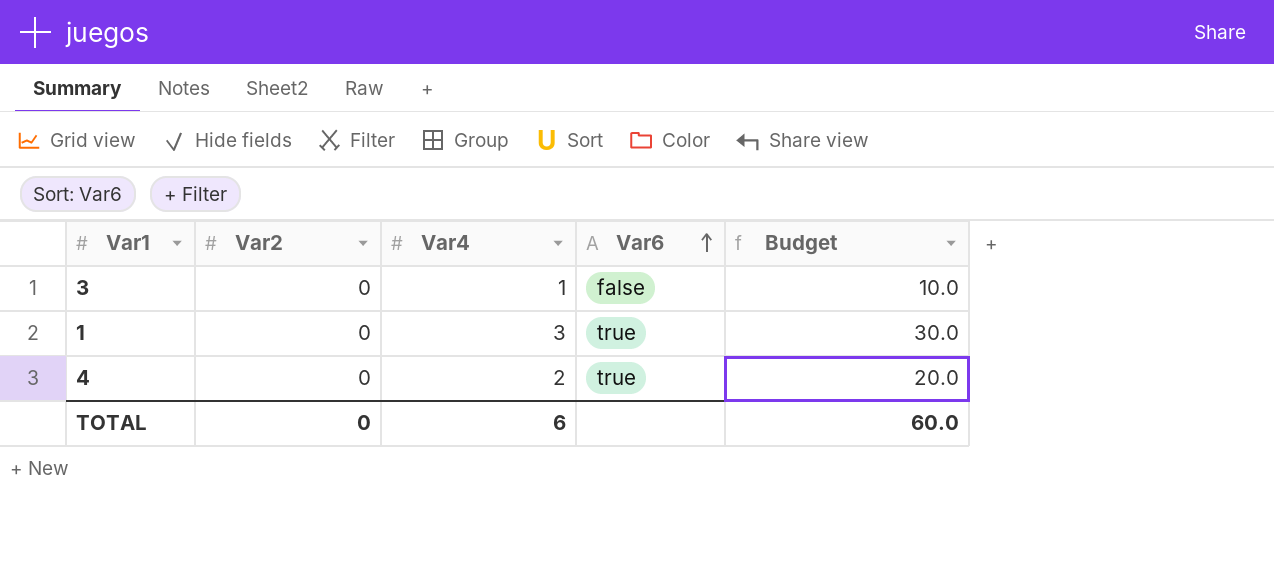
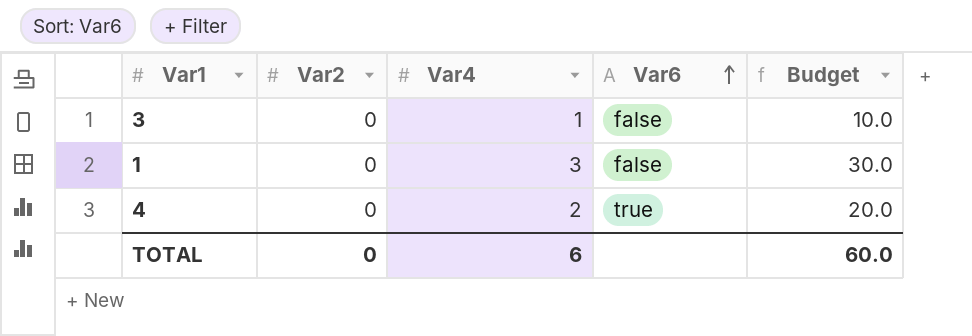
1 | Var6: true -> false

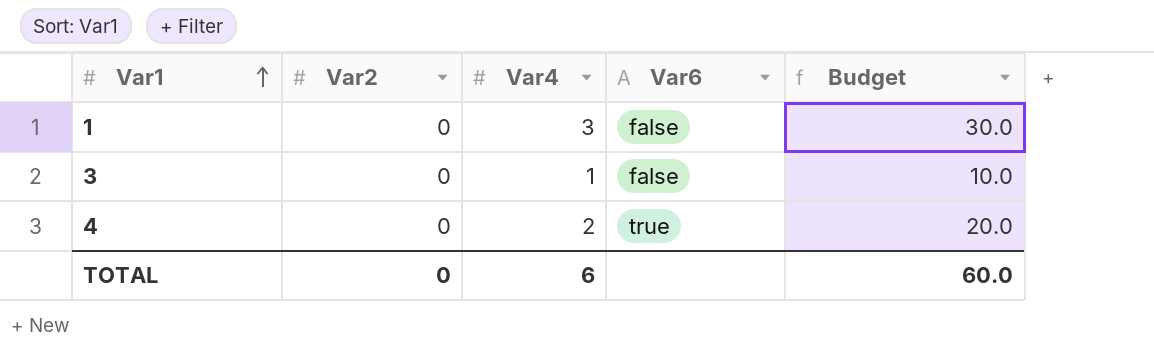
row order: Var6 ascending -> Var1 ascending

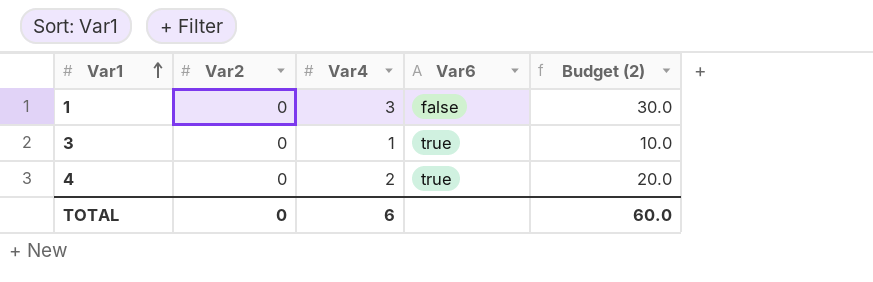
column name: Budget -> Budget (2)
3 | Var6: false -> true

